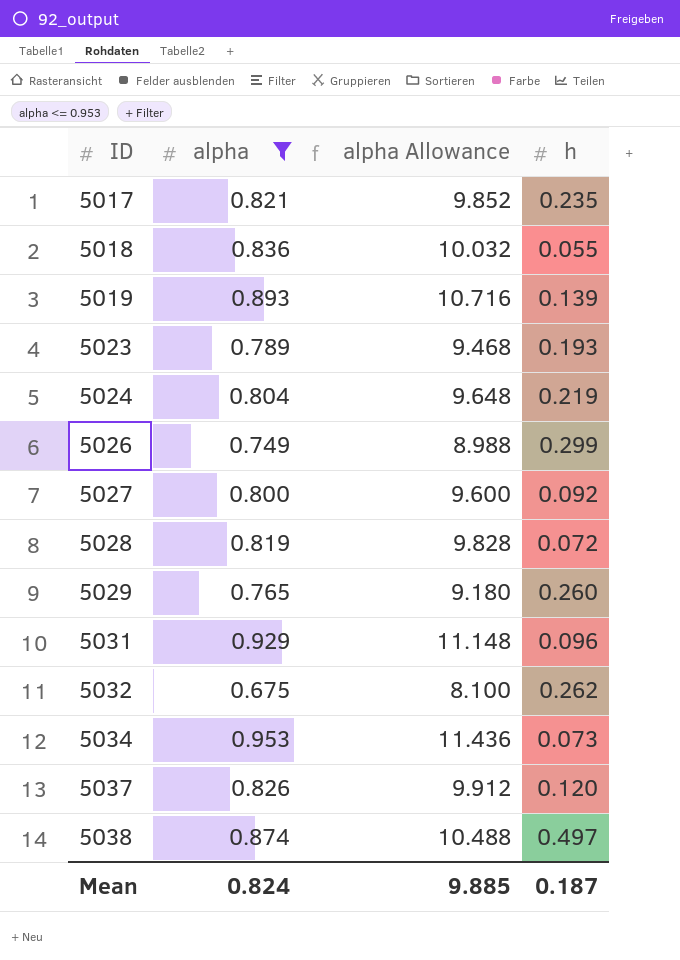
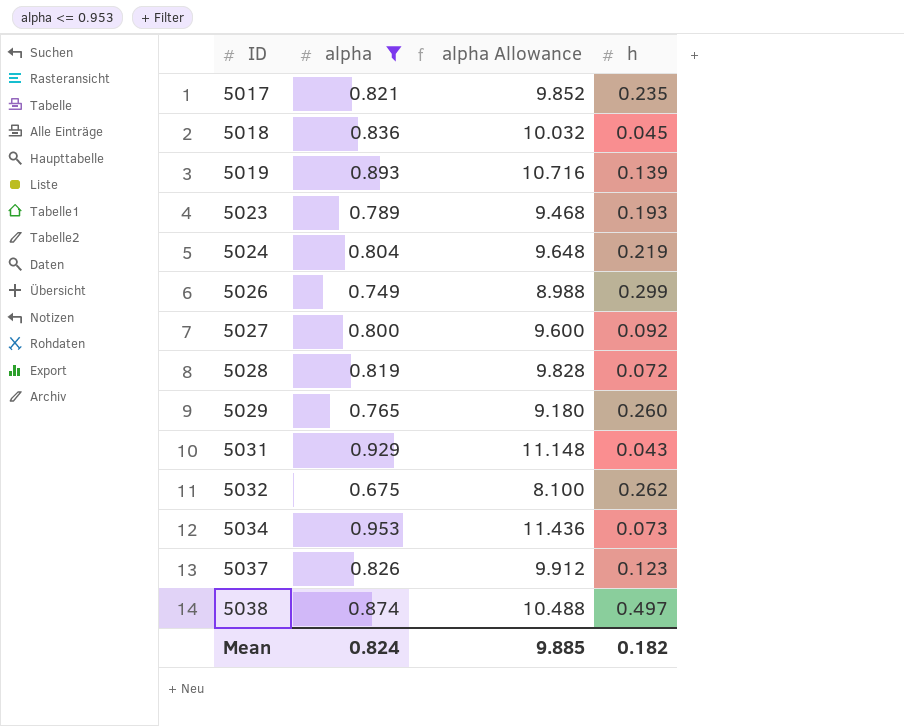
5018 | h: 0.055 -> 0.045
5031 | h: 0.096 -> 0.043
5037 | h: 0.120 -> 0.123
Mean | h: 0.187 -> 0.182

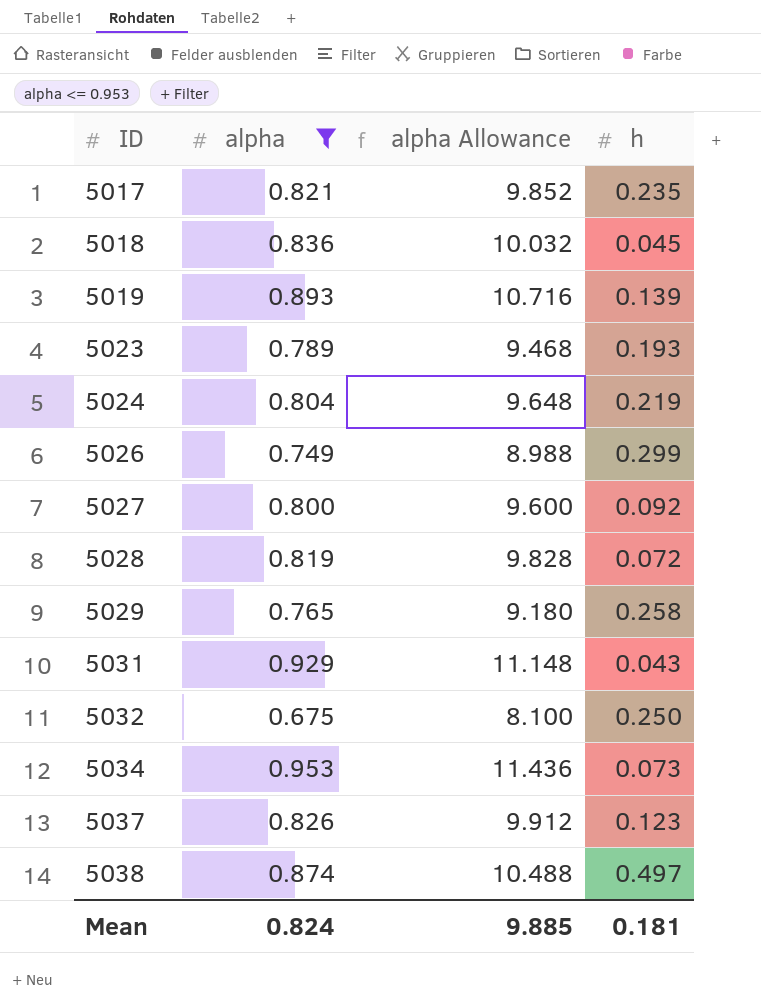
5029 | h: 0.260 -> 0.258
5032 | h: 0.262 -> 0.250
Mean | h: 0.182 -> 0.181

